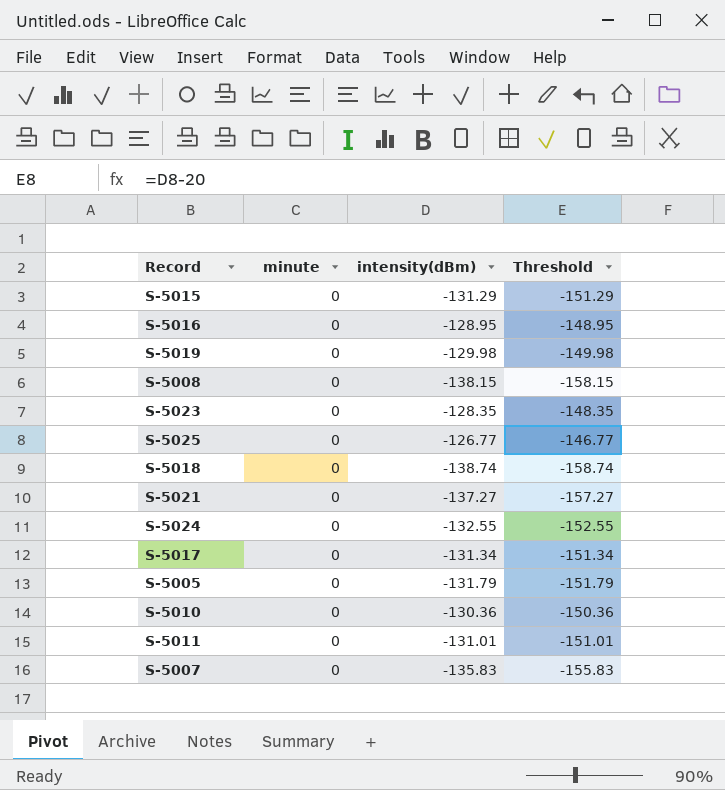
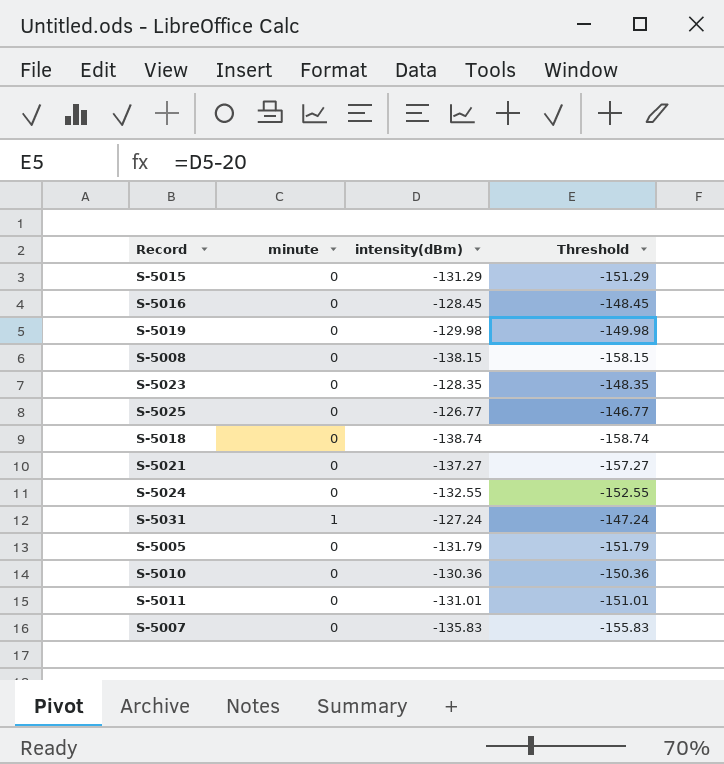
row S-5017: 0 | -131.34 | -151.34 -> none
S-5016 | intensity(dBm): -128.95 -> -128.45
S-5016 | Threshold: -148.95 -> -148.45
row S-5031: none -> 1 | -127.24 | -147.24

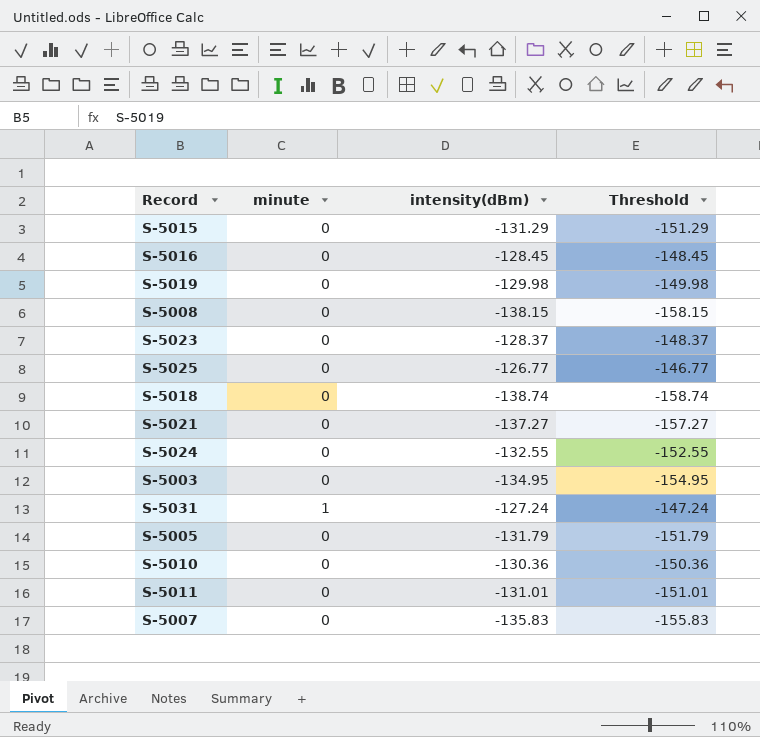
S-5023 | intensity(dBm): -128.35 -> -128.37
S-5023 | Threshold: -148.35 -> -148.37
row S-5003: none -> 0 | -134.95 | -154.95

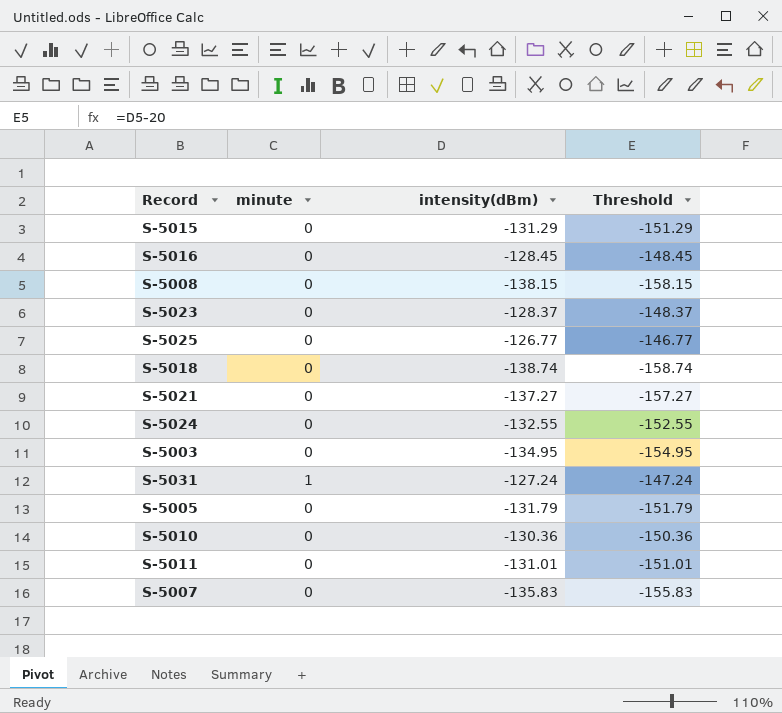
row S-5019: 0 | -129.98 | -149.98 -> none

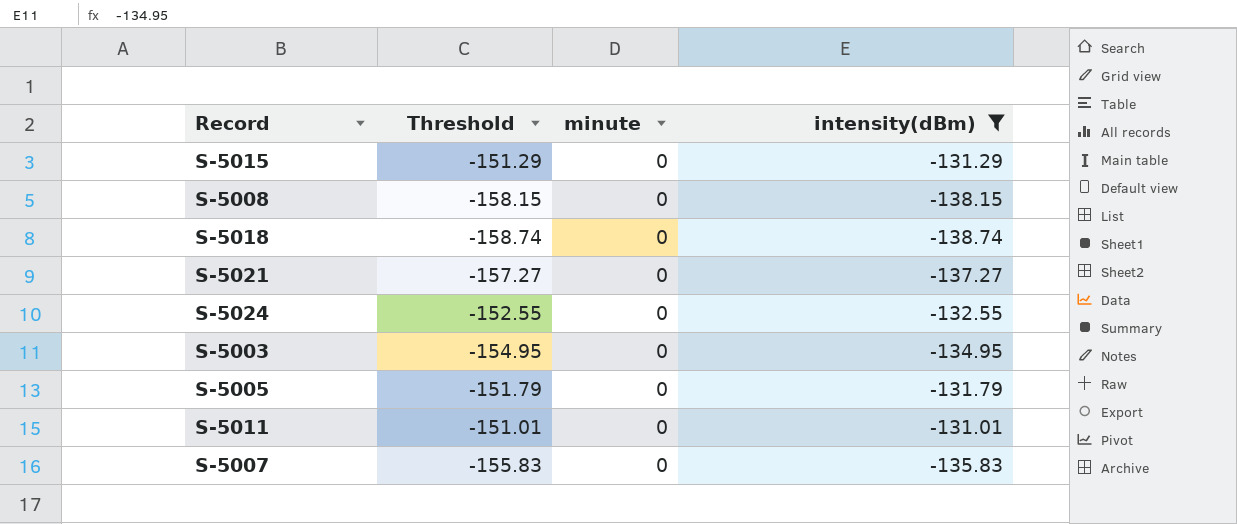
filter: none -> intensity(dBm) <= -131.01
column Threshold | position: 4 -> 2

